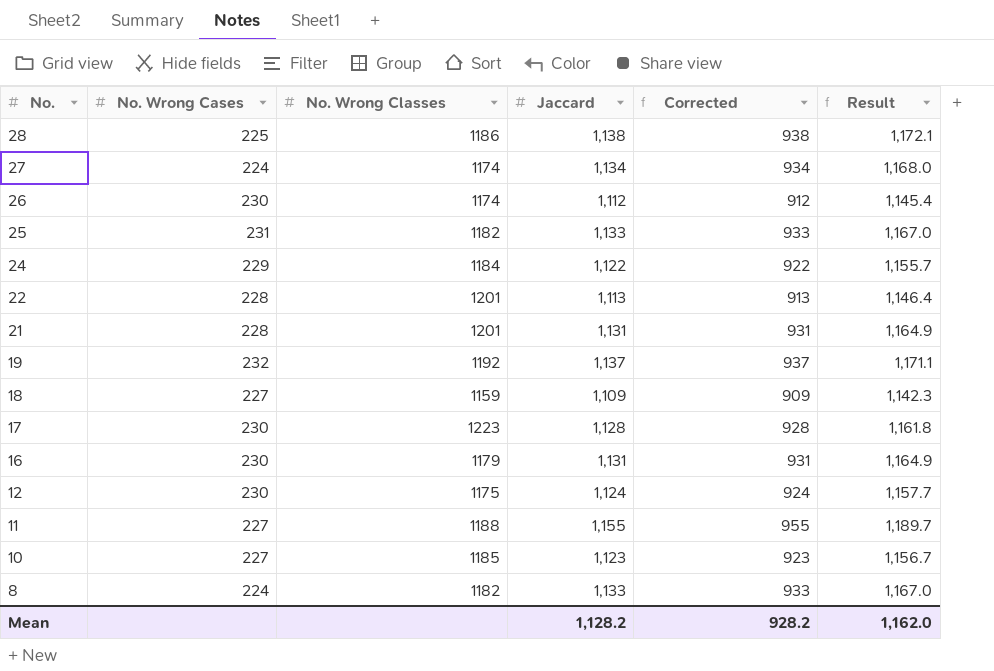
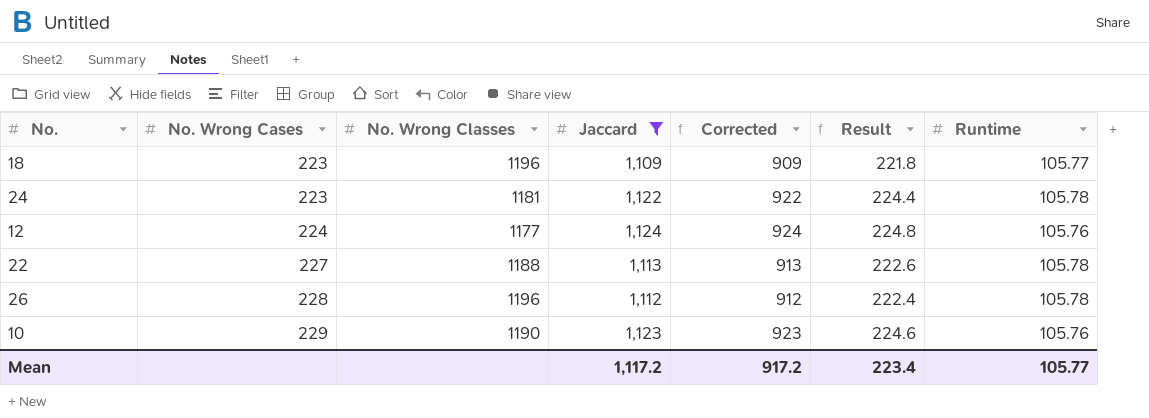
filter: none -> Jaccard <= 1,124
row order: No. descending -> No. Wrong Cases ascending
column Result | formula: [Jaccard] * 1.03 -> [Jaccard] * 0.2
column Runtime | position: none -> 7
18 | No. Wrong Cases: 227 -> 223
18 | No. Wrong Classes: 1159 -> 1196
24 | No. Wrong Cases: 229 -> 223
24 | No. Wrong Classes: 1184 -> 1181
12 | No. Wrong Cases: 230 -> 224
12 | No. Wrong Classes: 1175 -> 1177
22 | No. Wrong Cases: 228 -> 227
22 | No. Wrong Classes: 1201 -> 1188
26 | No. Wrong Cases: 230 -> 228
26 | No. Wrong Classes: 1174 -> 1196
10 | No. Wrong Cases: 227 -> 229
10 | No. Wrong Classes: 1185 -> 1190
Mean | Jaccard: 1,128.2 -> 1,117.2
Mean | Corrected: 928.2 -> 917.2
Mean | Result: 1,162.0 -> 223.4

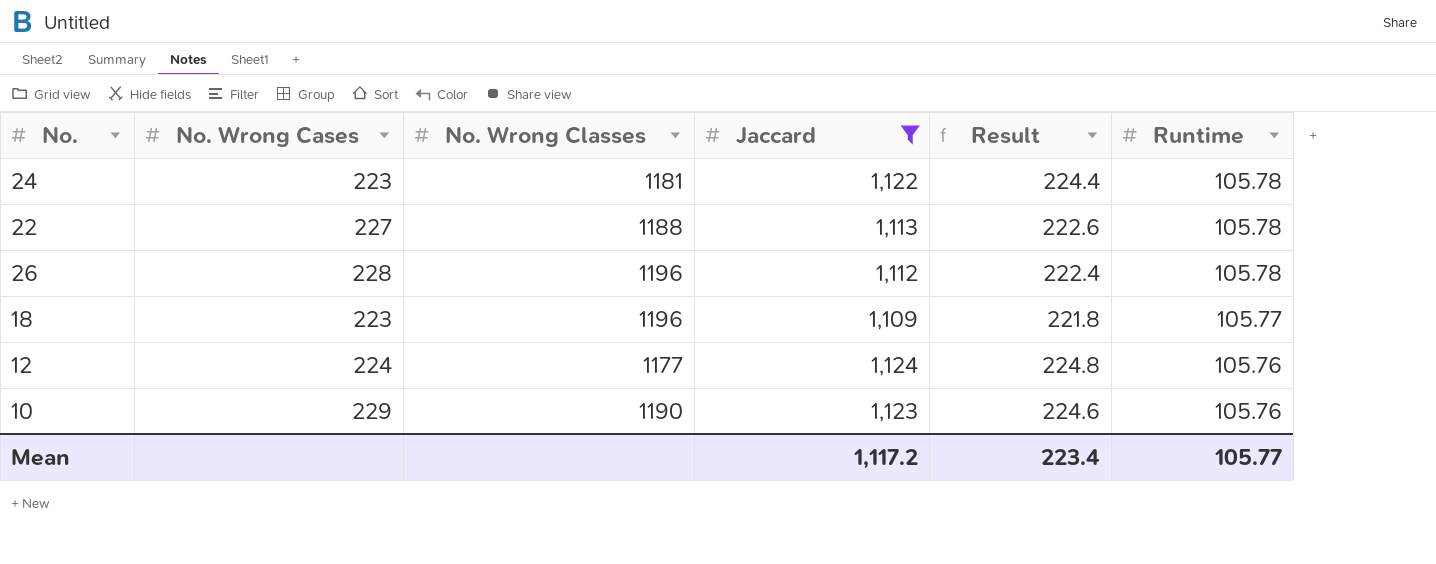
row order: No. Wrong Cases ascending -> Runtime descending
column Corrected | formula: [Jaccard] - 200 -> none

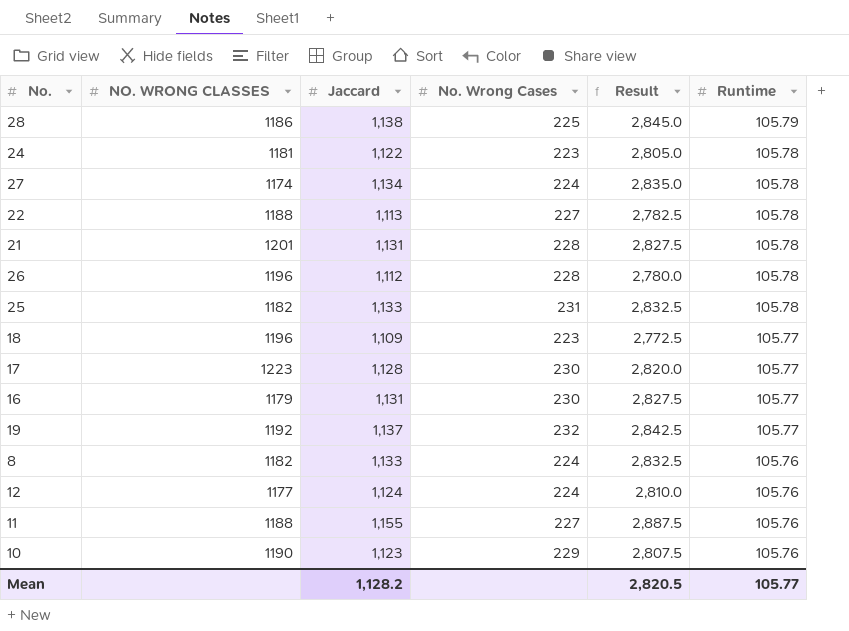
filter: Jaccard <= 1,124 -> none
column name: No. Wrong Classes -> NO. WRONG CLASSES
column No. Wrong Cases | position: 2 -> 4
column Result | formula: [Jaccard] * 0.2 -> [Jaccard] * 2.5
Mean | Jaccard: 1,117.2 -> 1,128.2
Mean | Result: 223.4 -> 2,820.5

